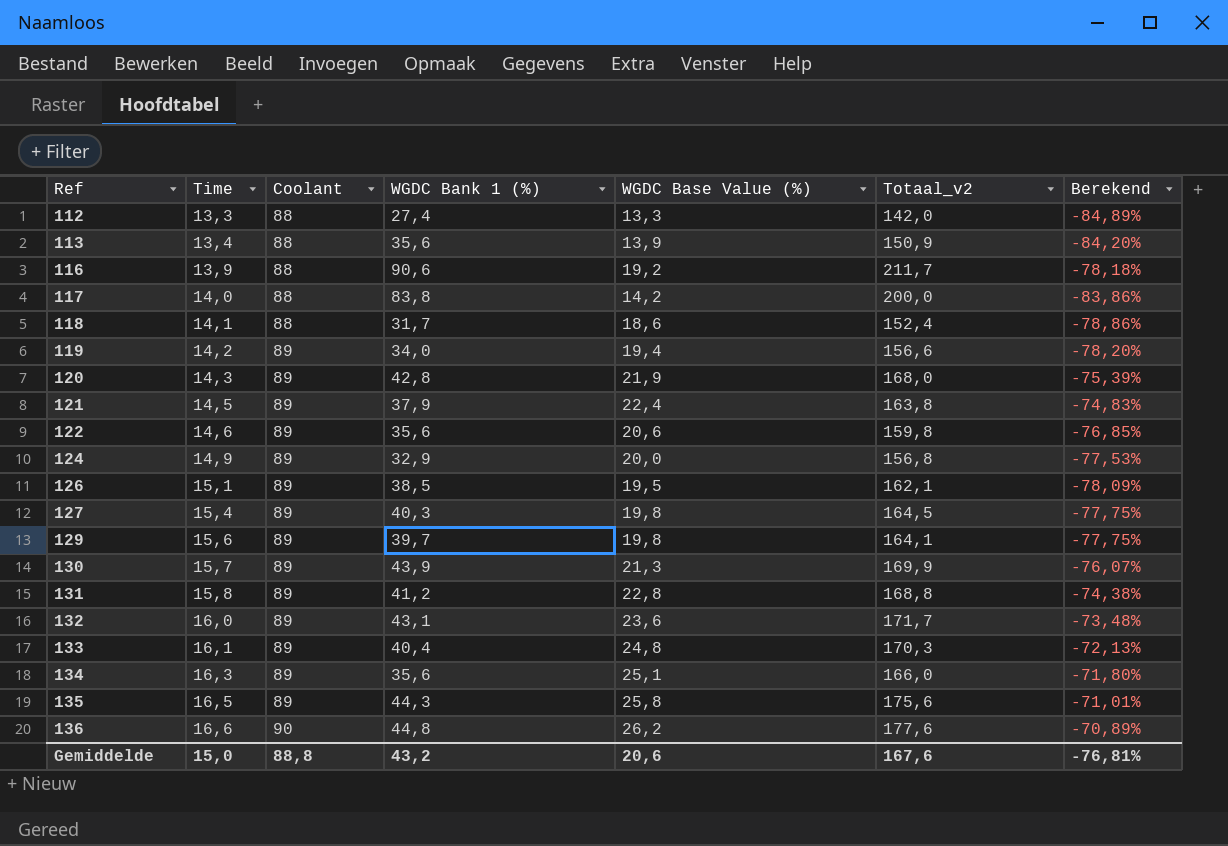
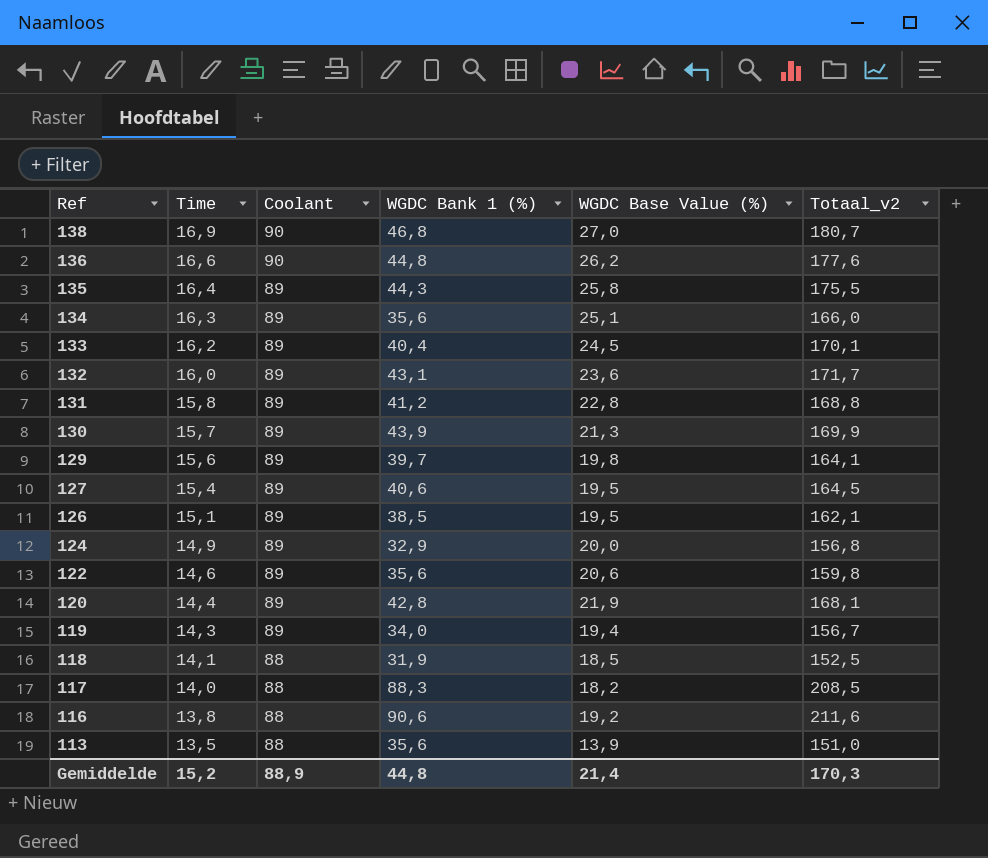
row order: Ref ascending -> Ref descending
column Berekend | formula: ([WGDC Base Value (%)] - [Coolant]) / [Coolant] -> none
row 112: 13,3 | 88 | 27,4 | 13,3 | 142,0 | -84,89% -> none
row 121: 14,5 | 89 | 37,9 | 22,4 | 163,8 | -74,83% -> none
row 138: none -> 16,9 | 90 | 46,8 | 27,0 | 180,7
135 | Time: 16,5 -> 16,4
135 | Totaal_v2: 175,6 -> 175,5
133 | Time: 16,1 -> 16,2
133 | WGDC Base Value (%): 24,8 -> 24,5
133 | Totaal_v2: 170,3 -> 170,1
127 | WGDC Bank 1 (%): 40,3 -> 40,6
127 | WGDC Base Value (%): 19,8 -> 19,5
120 | Time: 14,3 -> 14,4
120 | Totaal_v2: 168,0 -> 168,1
119 | Time: 14,2 -> 14,3
119 | Totaal_v2: 156,6 -> 156,7
118 | WGDC Bank 1 (%): 31,7 -> 31,9
118 | WGDC Base Value (%): 18,6 -> 18,5
118 | Totaal_v2: 152,4 -> 152,5
117 | WGDC Bank 1 (%): 83,8 -> 88,3
117 | WGDC Base Value (%): 14,2 -> 18,2
117 | Totaal_v2: 200,0 -> 208,5
116 | Time: 13,9 -> 13,8
116 | Totaal_v2: 211,7 -> 211,6
113 | Time: 13,4 -> 13,5
113 | Totaal_v2: 150,9 -> 151,0
Gemiddelde | Time: 15,0 -> 15,2
Gemiddelde | Coolant: 88,8 -> 88,9
Gemiddelde | WGDC Bank 1 (%): 43,2 -> 44,8
Gemiddelde | WGDC Base Value (%): 20,6 -> 21,4
Gemiddelde | Totaal_v2: 167,6 -> 170,3

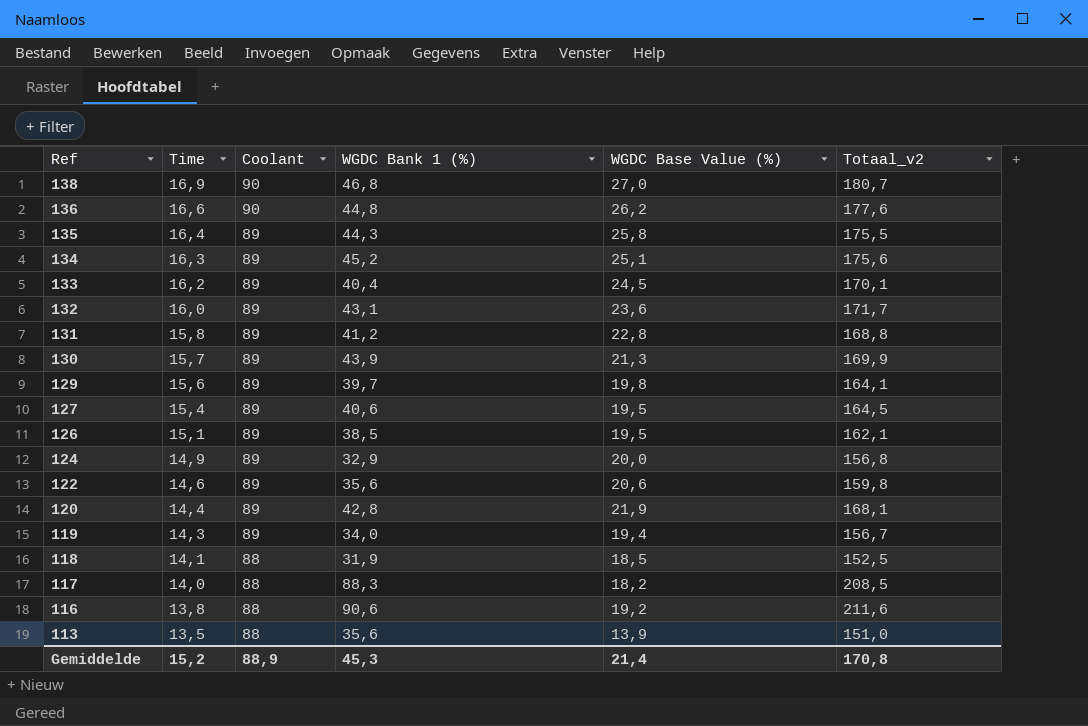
134 | WGDC Bank 1 (%): 35,6 -> 45,2
134 | Totaal_v2: 166,0 -> 175,6
Gemiddelde | WGDC Bank 1 (%): 44,8 -> 45,3
Gemiddelde | Totaal_v2: 170,3 -> 170,8

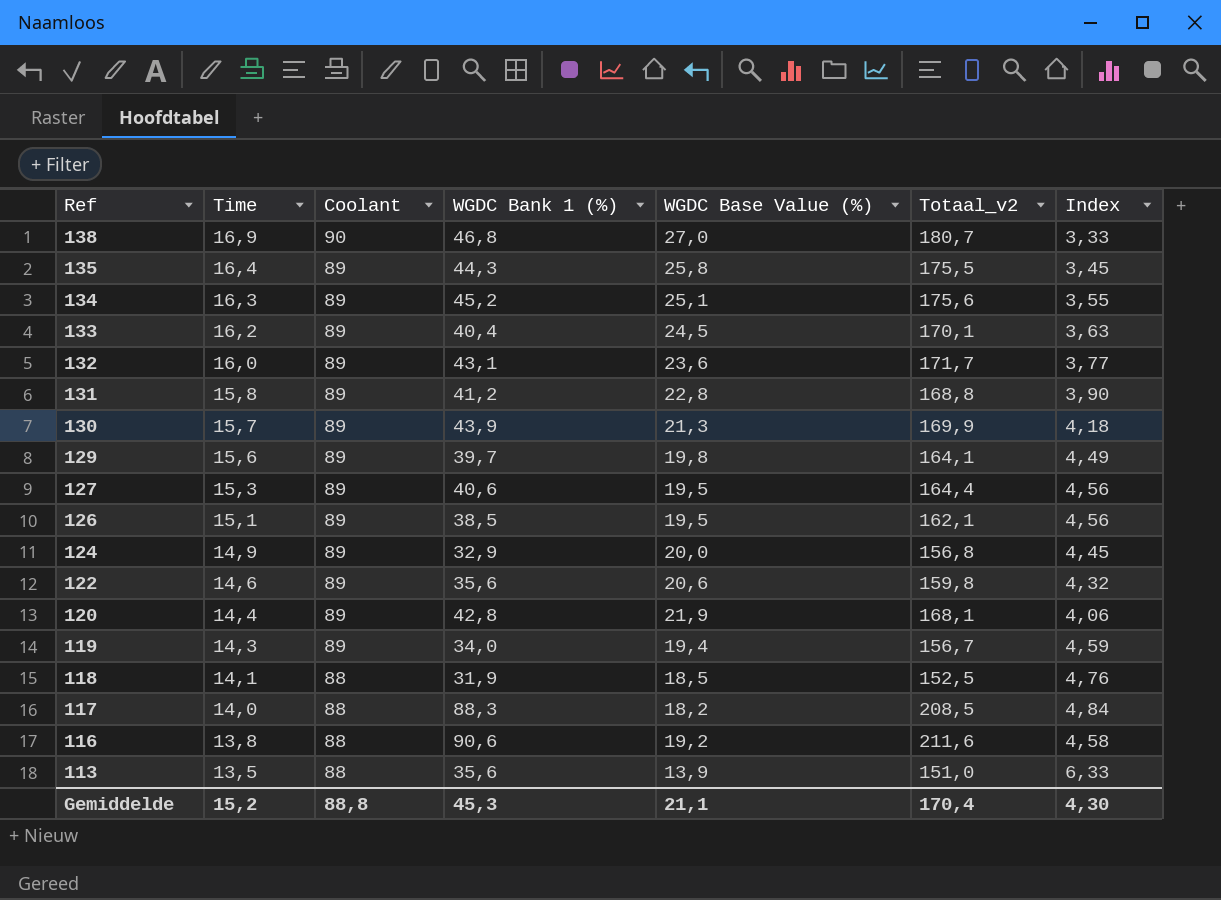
column Index | formula: none -> [Coolant] / [WGDC Base Value (%)]
row 136: 16,6 | 90 | 44,8 | 26,2 | 177,6 -> none
127 | Time: 15,4 -> 15,3
127 | Totaal_v2: 164,5 -> 164,4
Gemiddelde | Coolant: 88,9 -> 88,8
Gemiddelde | WGDC Base Value (%): 21,4 -> 21,1
Gemiddelde | Totaal_v2: 170,8 -> 170,4

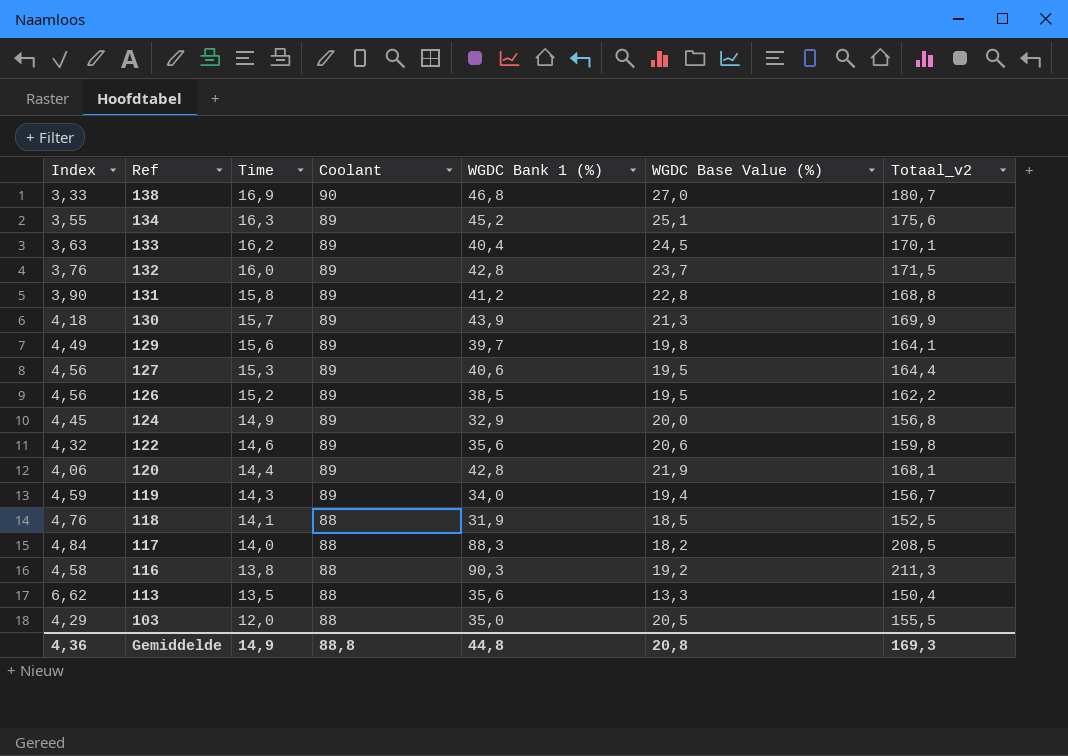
column Index | position: 7 -> 1
row 135: 16,4 | 89 | 44,3 | 25,8 | 175,5 | 3,45 -> none
132 | Index: 3,77 -> 3,76
132 | WGDC Bank 1 (%): 43,1 -> 42,8
132 | WGDC Base Value (%): 23,6 -> 23,7
132 | Totaal_v2: 171,7 -> 171,5
126 | Time: 15,1 -> 15,2
126 | Totaal_v2: 162,1 -> 162,2
116 | WGDC Bank 1 (%): 90,6 -> 90,3
116 | Totaal_v2: 211,6 -> 211,3
113 | Index: 6,33 -> 6,62
113 | WGDC Base Value (%): 13,9 -> 13,3
113 | Totaal_v2: 151,0 -> 150,4
row 103: none -> 4,29 | 12,0 | 88 | 35,0 | 20,5 | 155,5
Gemiddelde | Index: 4,30 -> 4,36
Gemiddelde | Time: 15,2 -> 14,9
Gemiddelde | WGDC Bank 1 (%): 45,3 -> 44,8
Gemiddelde | WGDC Base Value (%): 21,1 -> 20,8
Gemiddelde | Totaal_v2: 170,4 -> 169,3

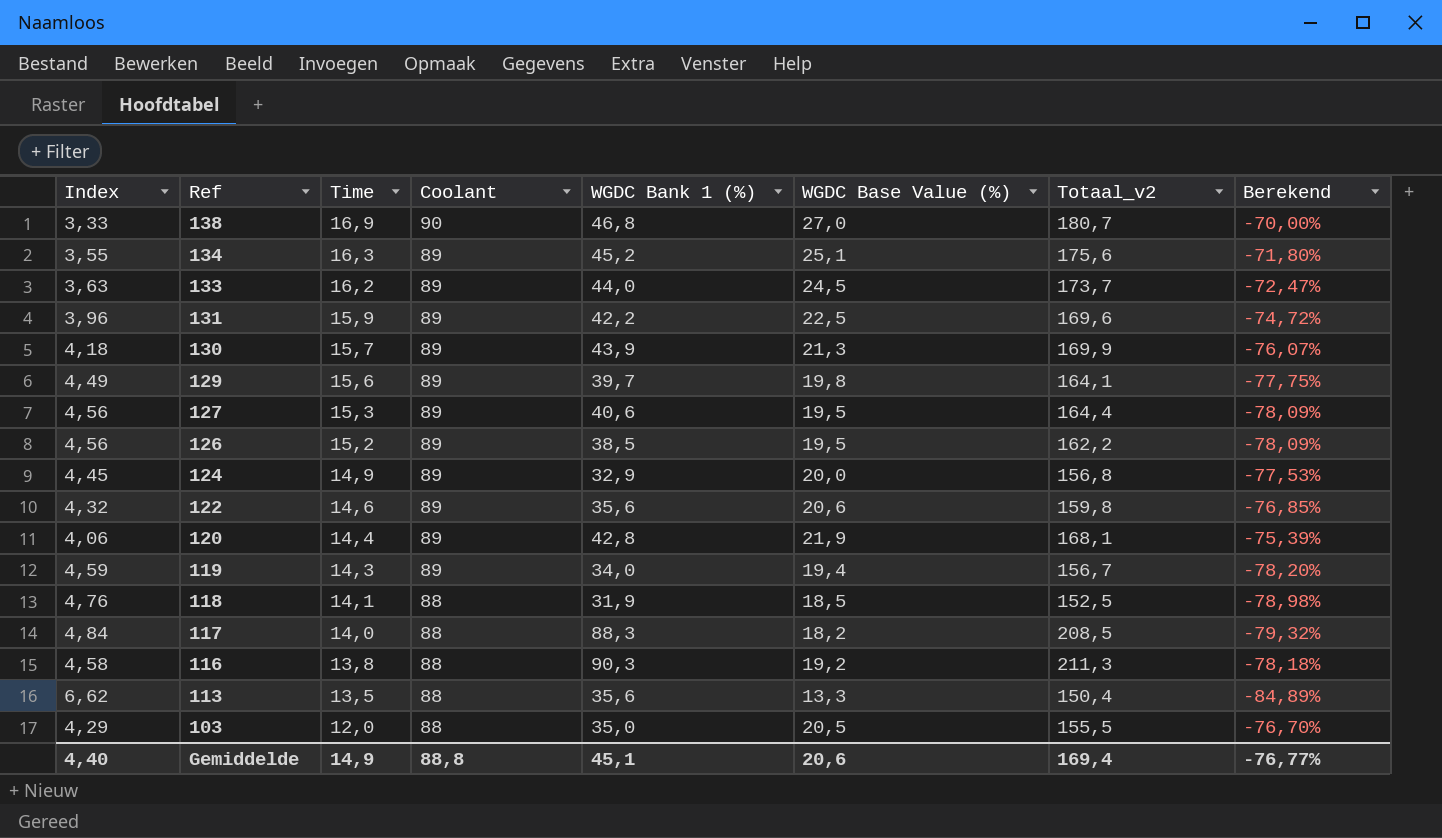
column Berekend | formula: none -> ([WGDC Base Value (%)] - [Coolant]) / [Coolant]
row 132: 3,76 | 16,0 | 89 | 42,8 | 23,7 | 171,5 -> none
133 | WGDC Bank 1 (%): 40,4 -> 44,0
133 | Totaal_v2: 170,1 -> 173,7
131 | Index: 3,90 -> 3,96
131 | Time: 15,8 -> 15,9
131 | WGDC Bank 1 (%): 41,2 -> 42,2
131 | WGDC Base Value (%): 22,8 -> 22,5
131 | Totaal_v2: 168,8 -> 169,6
Gemiddelde | Index: 4,36 -> 4,40
Gemiddelde | WGDC Bank 1 (%): 44,8 -> 45,1
Gemiddelde | WGDC Base Value (%): 20,8 -> 20,6
Gemiddelde | Totaal_v2: 169,3 -> 169,4

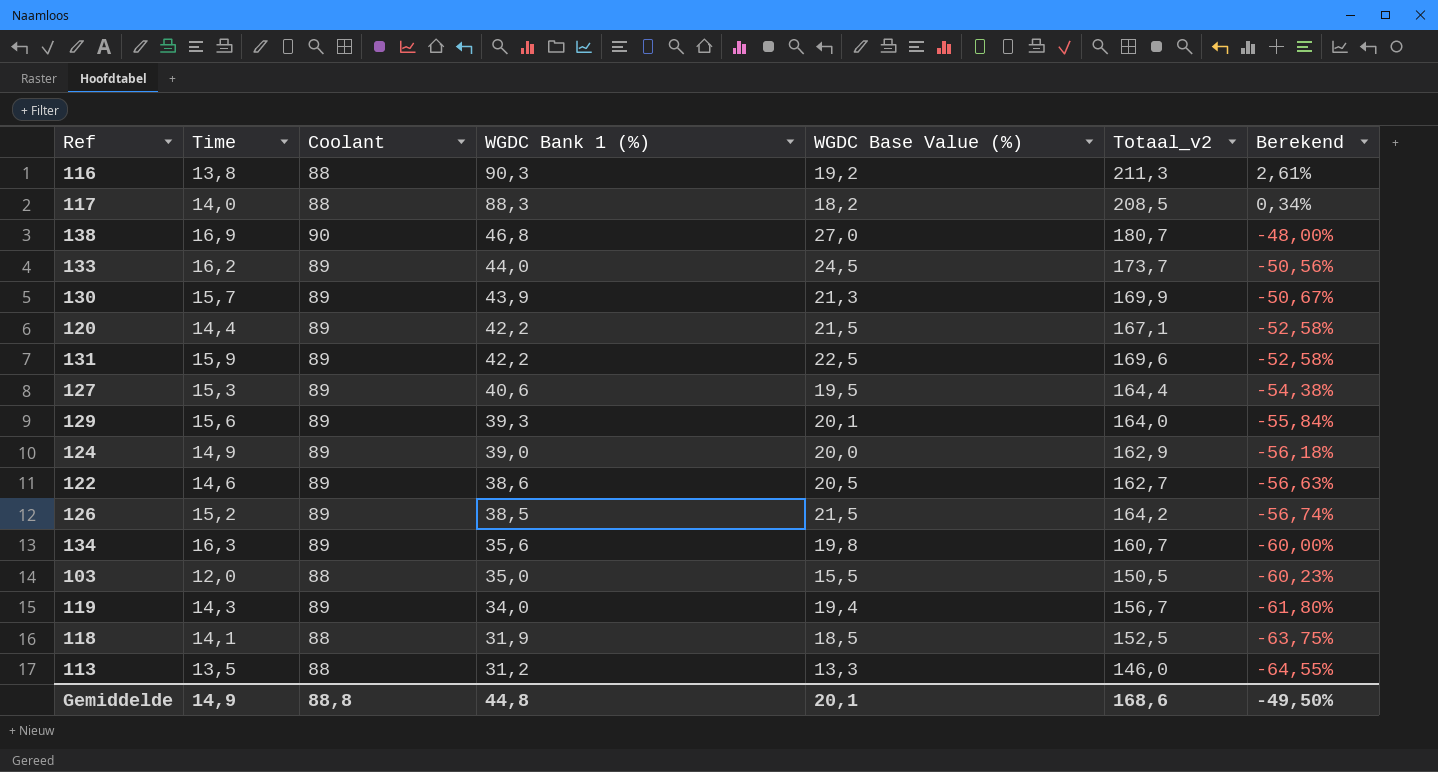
row order: Ref descending -> WGDC Bank 1 (%) descending
column Index | formula: [Coolant] / [WGDC Base Value (%)] -> none
column Berekend | formula: ([WGDC Base Value (%)] - [Coolant]) / [Coolant] -> ([WGDC Bank 1 (%)] - [Coolant]) / [Coolant]
120 | WGDC Bank 1 (%): 42,8 -> 42,2
120 | WGDC Base Value (%): 21,9 -> 21,5
120 | Totaal_v2: 168,1 -> 167,1
129 | WGDC Bank 1 (%): 39,7 -> 39,3
129 | WGDC Base Value (%): 19,8 -> 20,1
129 | Totaal_v2: 164,1 -> 164,0
124 | WGDC Bank 1 (%): 32,9 -> 39,0
124 | Totaal_v2: 156,8 -> 162,9
122 | WGDC Bank 1 (%): 35,6 -> 38,6
122 | WGDC Base Value (%): 20,6 -> 20,5
122 | Totaal_v2: 159,8 -> 162,7
126 | WGDC Base Value (%): 19,5 -> 21,5
126 | Totaal_v2: 162,2 -> 164,2
134 | WGDC Bank 1 (%): 45,2 -> 35,6
134 | WGDC Base Value (%): 25,1 -> 19,8
134 | Totaal_v2: 175,6 -> 160,7
103 | WGDC Base Value (%): 20,5 -> 15,5
103 | Totaal_v2: 155,5 -> 150,5
113 | WGDC Bank 1 (%): 35,6 -> 31,2
113 | Totaal_v2: 150,4 -> 146,0
Gemiddelde | WGDC Bank 1 (%): 45,1 -> 44,8
Gemiddelde | WGDC Base Value (%): 20,6 -> 20,1
Gemiddelde | Totaal_v2: 169,4 -> 168,6
Gemiddelde | Berekend: -76,77% -> -49,50%

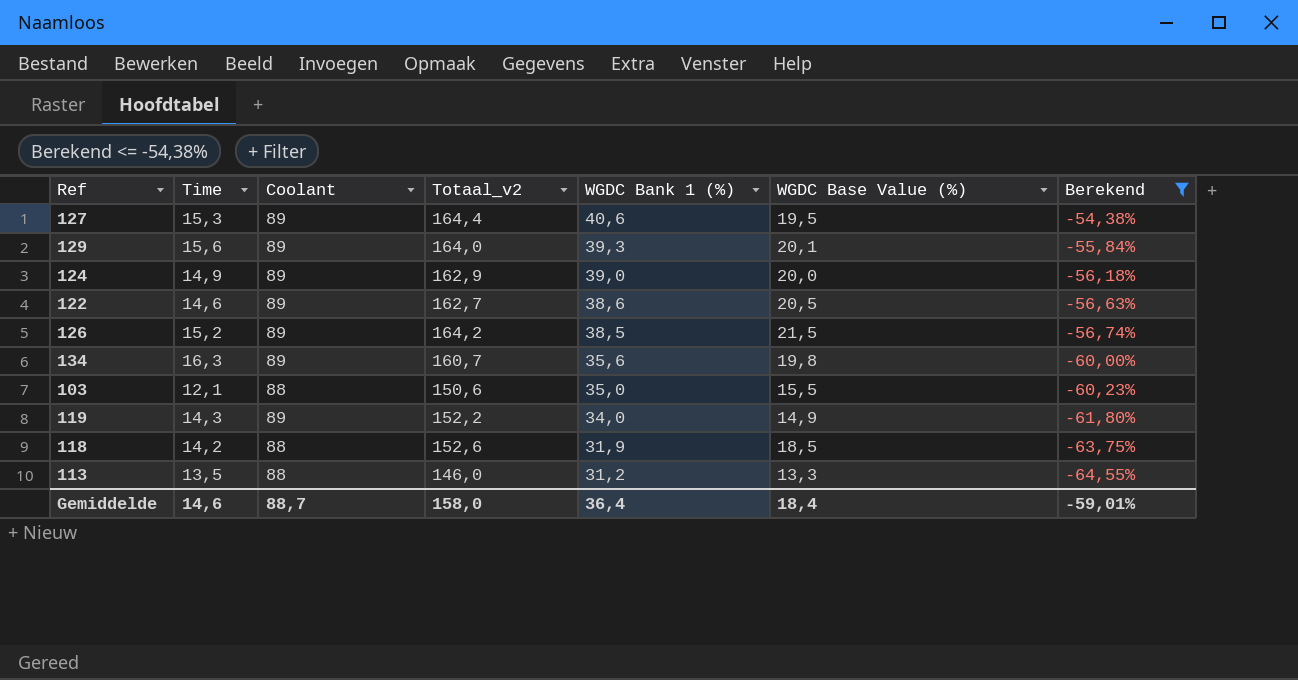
filter: none -> Berekend <= -54,38%
column Totaal_v2 | position: 6 -> 4
103 | Time: 12,0 -> 12,1
103 | Totaal_v2: 150,5 -> 150,6
119 | Totaal_v2: 156,7 -> 152,2
119 | WGDC Base Value (%): 19,4 -> 14,9
118 | Time: 14,1 -> 14,2
118 | Totaal_v2: 152,5 -> 152,6
Gemiddelde | Time: 14,9 -> 14,6
Gemiddelde | Coolant: 88,8 -> 88,7
Gemiddelde | Totaal_v2: 168,6 -> 158,0
Gemiddelde | WGDC Bank 1 (%): 44,8 -> 36,4
Gemiddelde | WGDC Base Value (%): 20,1 -> 18,4
Gemiddelde | Berekend: -49,50% -> -59,01%

